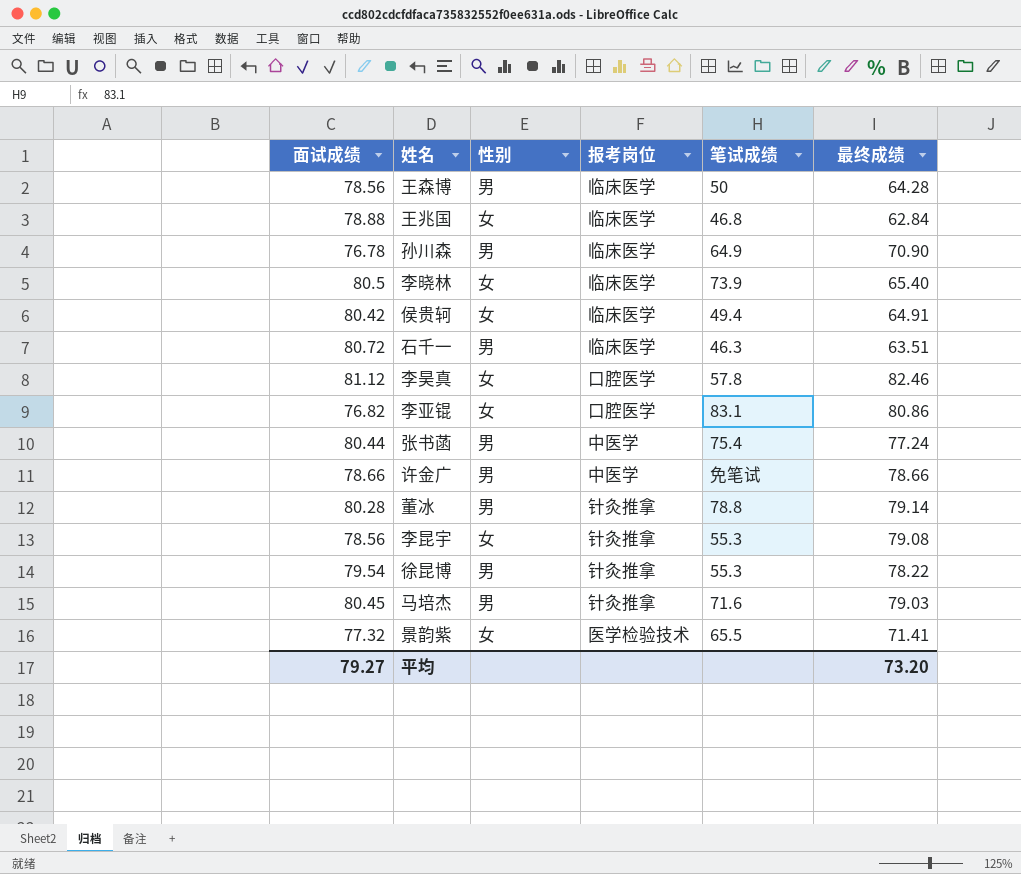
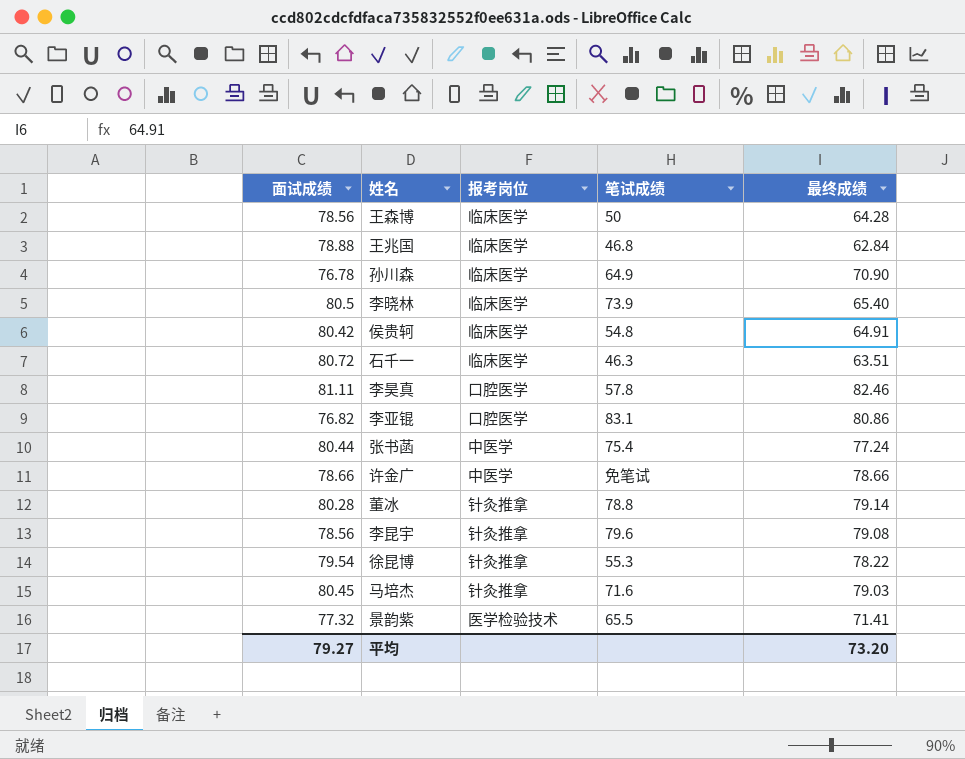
column 性别 | position: 3 -> none
侯贵轲 | 笔试成绩: 49.4 -> 54.8
李昊真 | 面试成绩: 81.12 -> 81.11
李昆宇 | 笔试成绩: 55.3 -> 79.6

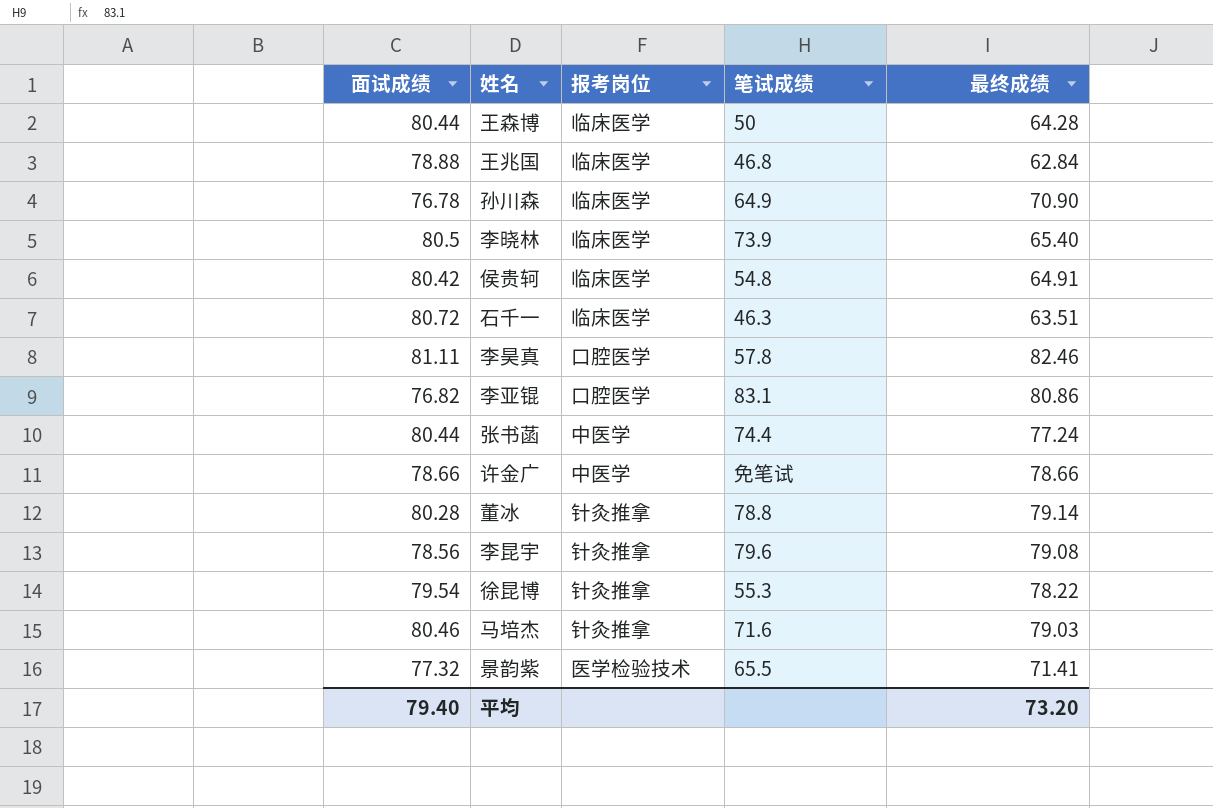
王森博 | 面试成绩: 78.56 -> 80.44
张书菡 | 笔试成绩: 75.4 -> 74.4
马培杰 | 面试成绩: 80.45 -> 80.46
平均 | 面试成绩: 79.27 -> 79.40

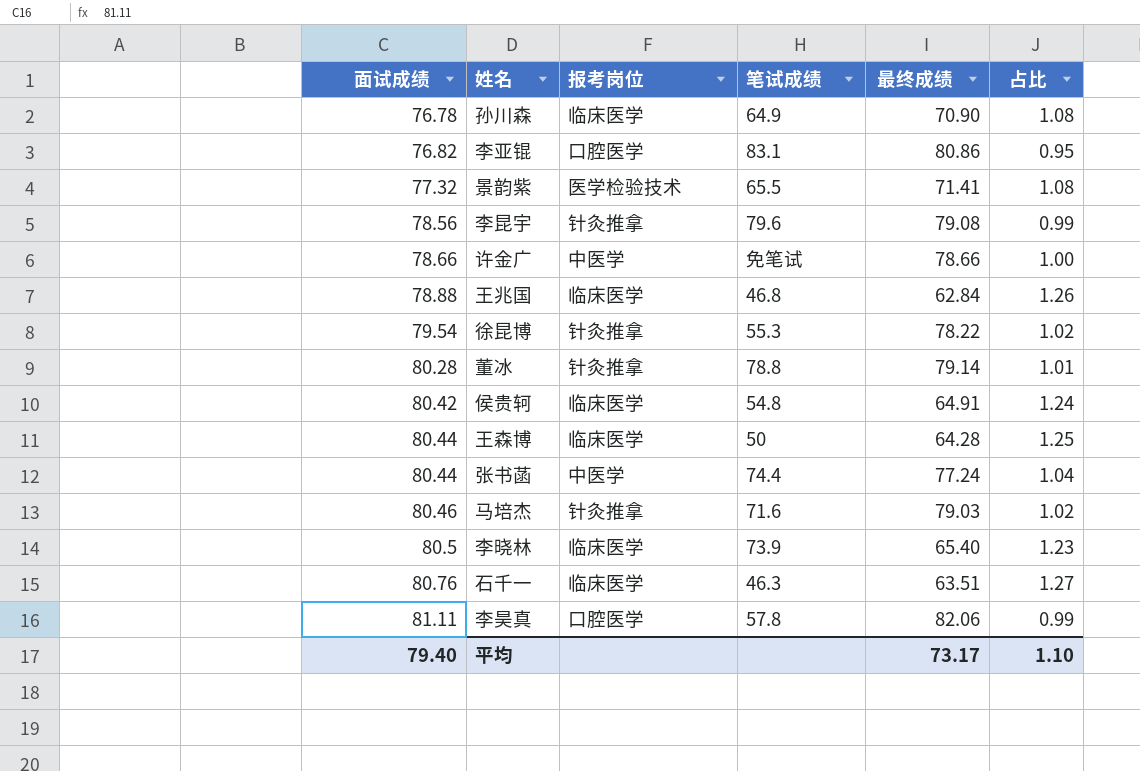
row order: none -> 面试成绩 ascending
column 占比 | formula: none -> [面试成绩] / [最终成绩]
石千一 | 面试成绩: 80.72 -> 80.76
李昊真 | 最终成绩: 82.46 -> 82.06
平均 | 最终成绩: 73.20 -> 73.17

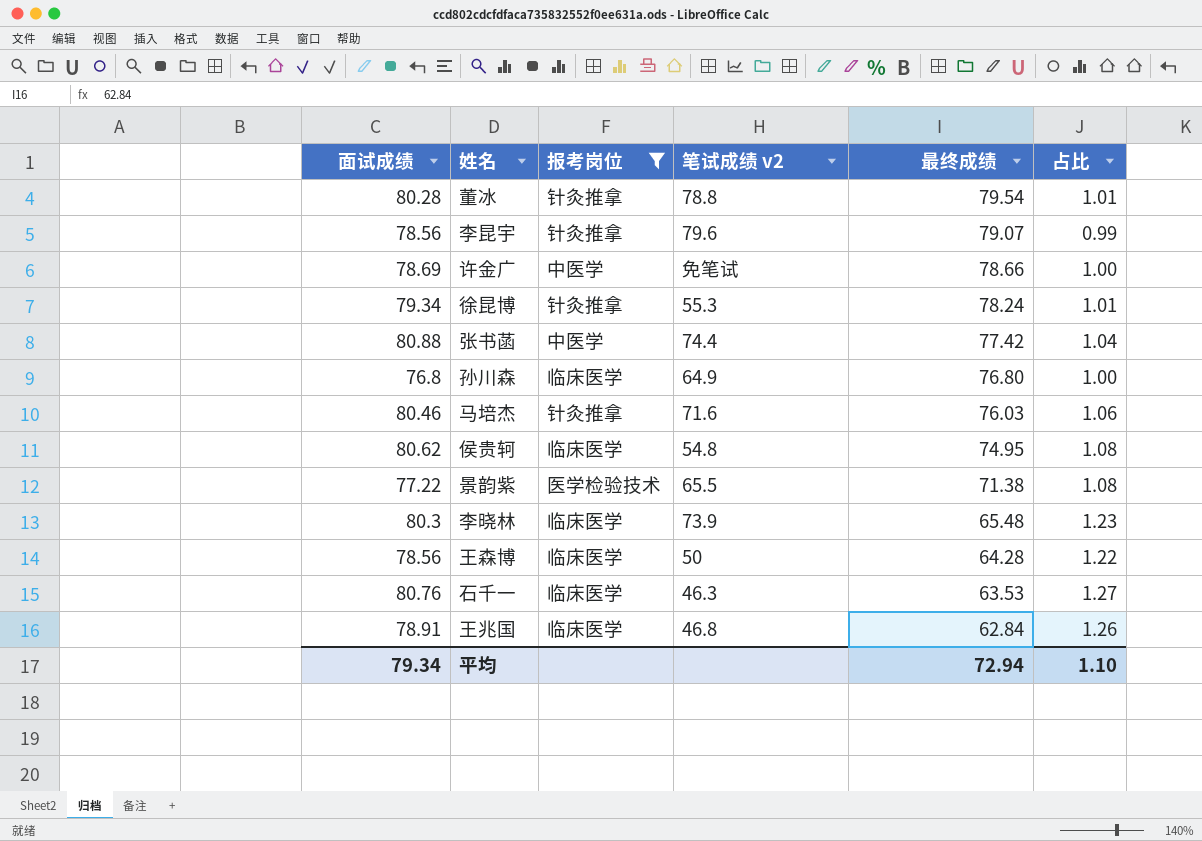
filter: none -> 报考岗位 != 口腔医学
row order: 面试成绩 ascending -> 最终成绩 descending
column name: 笔试成绩 -> 笔试成绩 v2
董冰 | 最终成绩: 79.14 -> 79.54
李昆宇 | 最终成绩: 79.08 -> 79.07
许金广 | 面试成绩: 78.66 -> 78.69
徐昆博 | 面试成绩: 79.54 -> 79.34
徐昆博 | 最终成绩: 78.22 -> 78.24
徐昆博 | 占比: 1.02 -> 1.01
张书菡 | 面试成绩: 80.44 -> 80.88
张书菡 | 最终成绩: 77.24 -> 77.42
孙川森 | 面试成绩: 76.78 -> 76.8
孙川森 | 最终成绩: 70.90 -> 76.80
孙川森 | 占比: 1.08 -> 1.00
马培杰 | 最终成绩: 79.03 -> 76.03
马培杰 | 占比: 1.02 -> 1.06
侯贵轲 | 面试成绩: 80.42 -> 80.62
侯贵轲 | 最终成绩: 64.91 -> 74.95
侯贵轲 | 占比: 1.24 -> 1.08
景韵紫 | 面试成绩: 77.32 -> 77.22
景韵紫 | 最终成绩: 71.41 -> 71.38
李晓林 | 面试成绩: 80.5 -> 80.3
李晓林 | 最终成绩: 65.40 -> 65.48
王森博 | 面试成绩: 80.44 -> 78.56
王森博 | 占比: 1.25 -> 1.22
石千一 | 最终成绩: 63.51 -> 63.53
王兆国 | 面试成绩: 78.88 -> 78.91
平均 | 面试成绩: 79.40 -> 79.34
平均 | 最终成绩: 73.17 -> 72.94

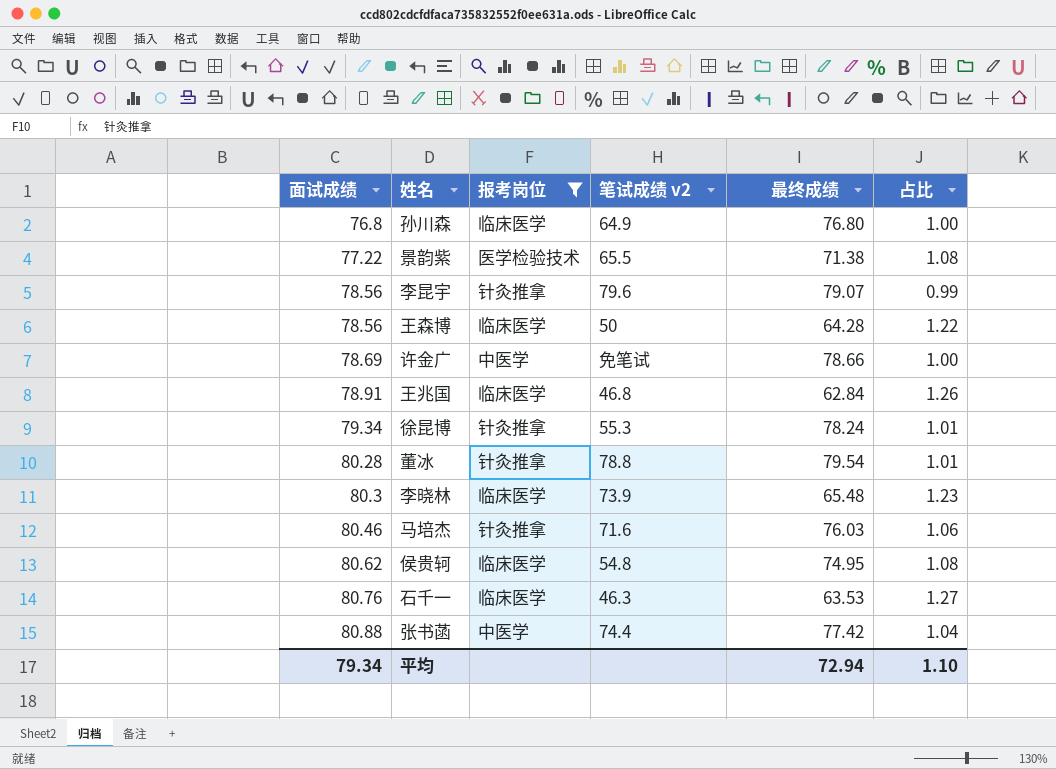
row order: 最终成绩 descending -> 面试成绩 ascending

